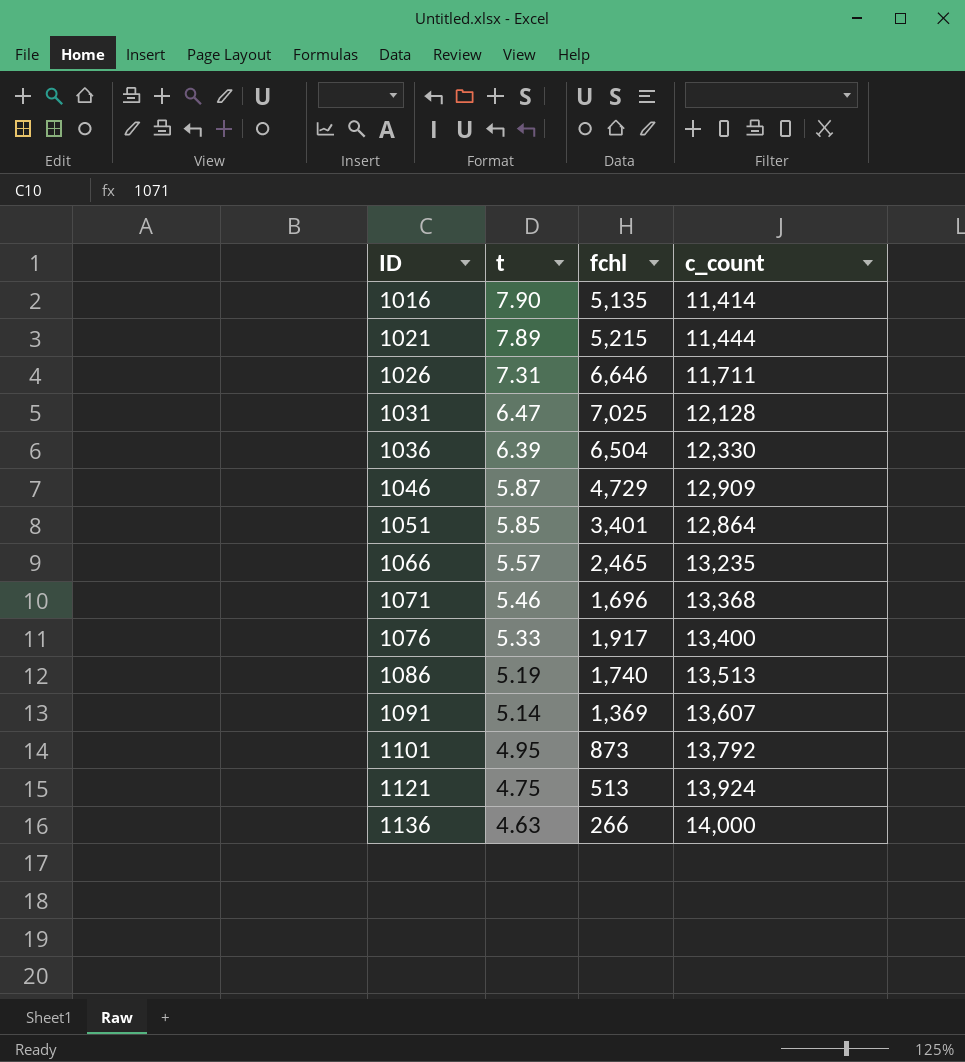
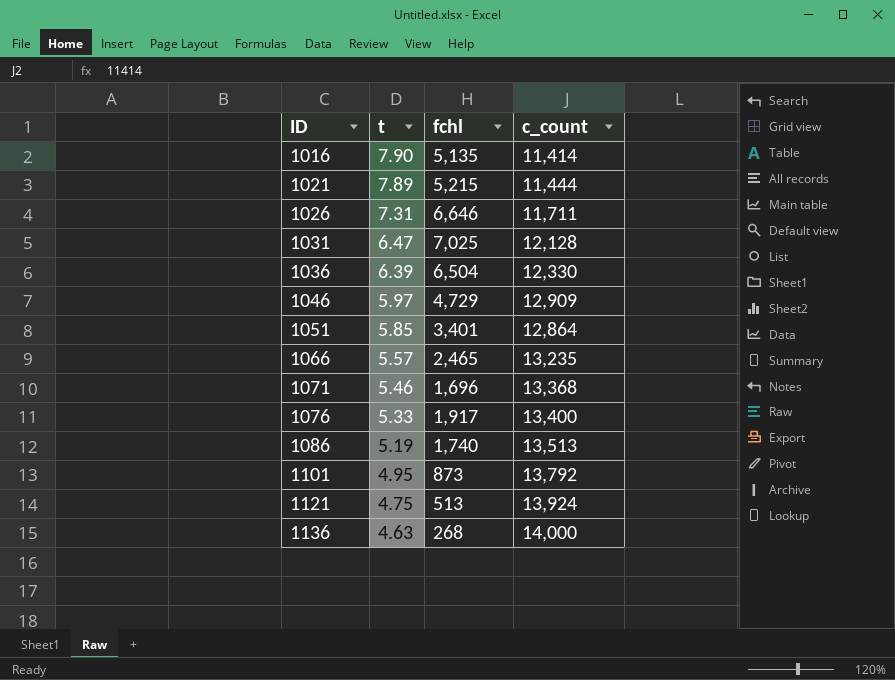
row 1091: 5.14 | 1,369 | 13,607 -> none
1046 | t: 5.87 -> 5.97
1136 | fchl: 266 -> 268

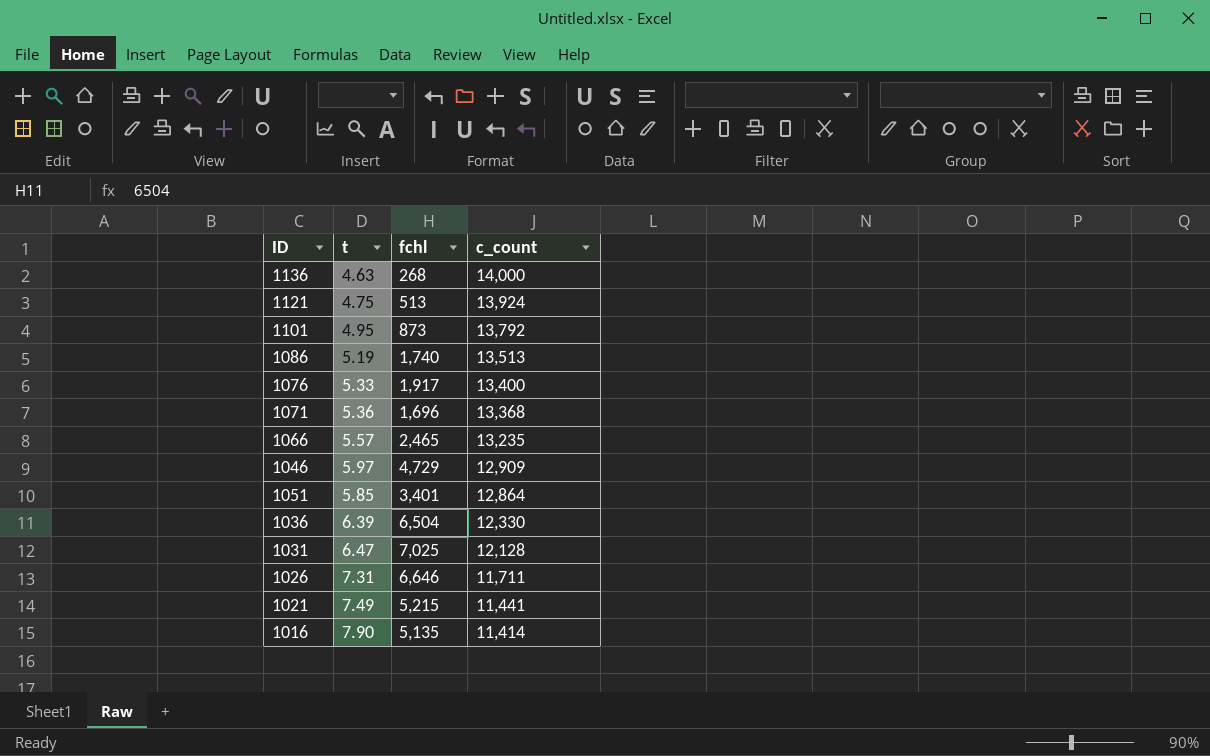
row order: ID ascending -> c_count descending
1071 | t: 5.46 -> 5.36
1021 | t: 7.89 -> 7.49
1021 | c_count: 11,444 -> 11,441

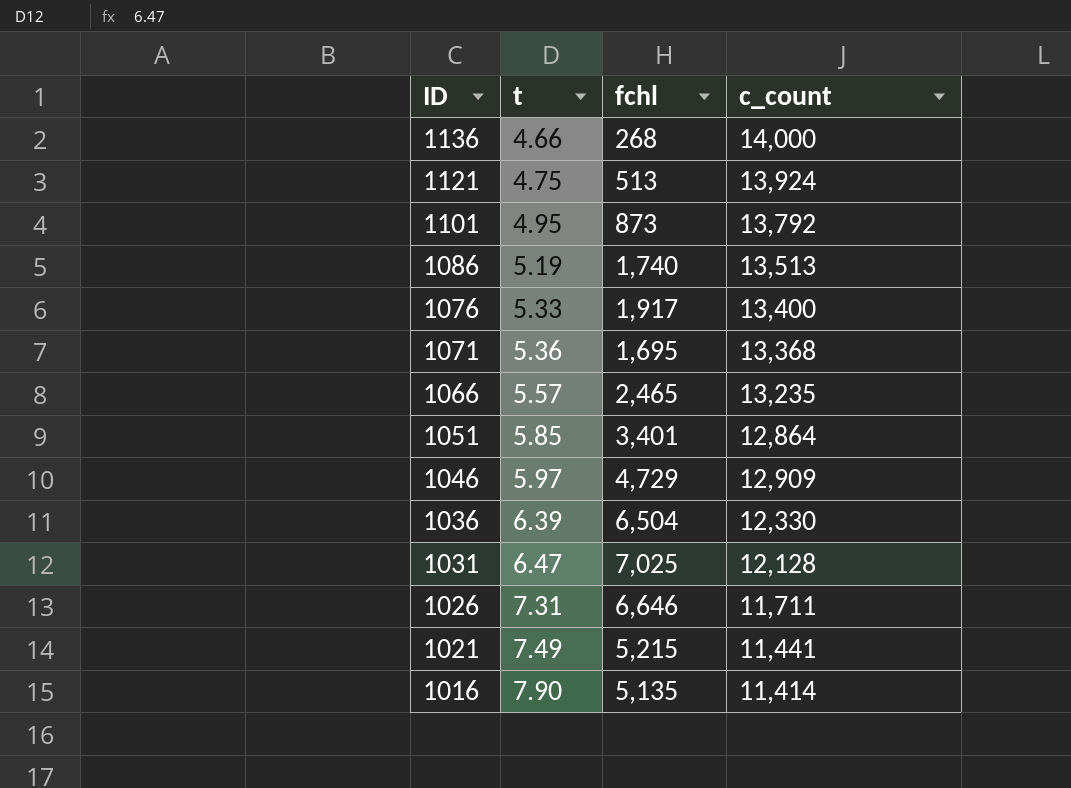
row order: c_count descending -> ID descending
1136 | t: 4.63 -> 4.66
1071 | fchl: 1,696 -> 1,695

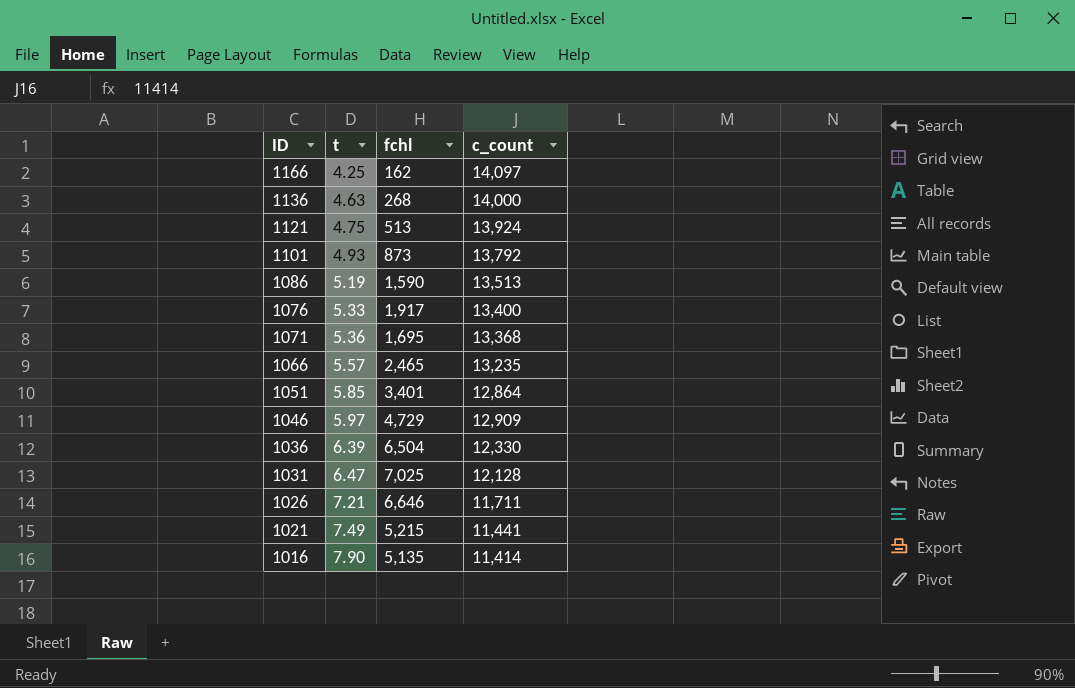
row 1166: none -> 4.25 | 162 | 14,097
1136 | t: 4.66 -> 4.63
1101 | t: 4.95 -> 4.93
1086 | fchl: 1,740 -> 1,590
1026 | t: 7.31 -> 7.21

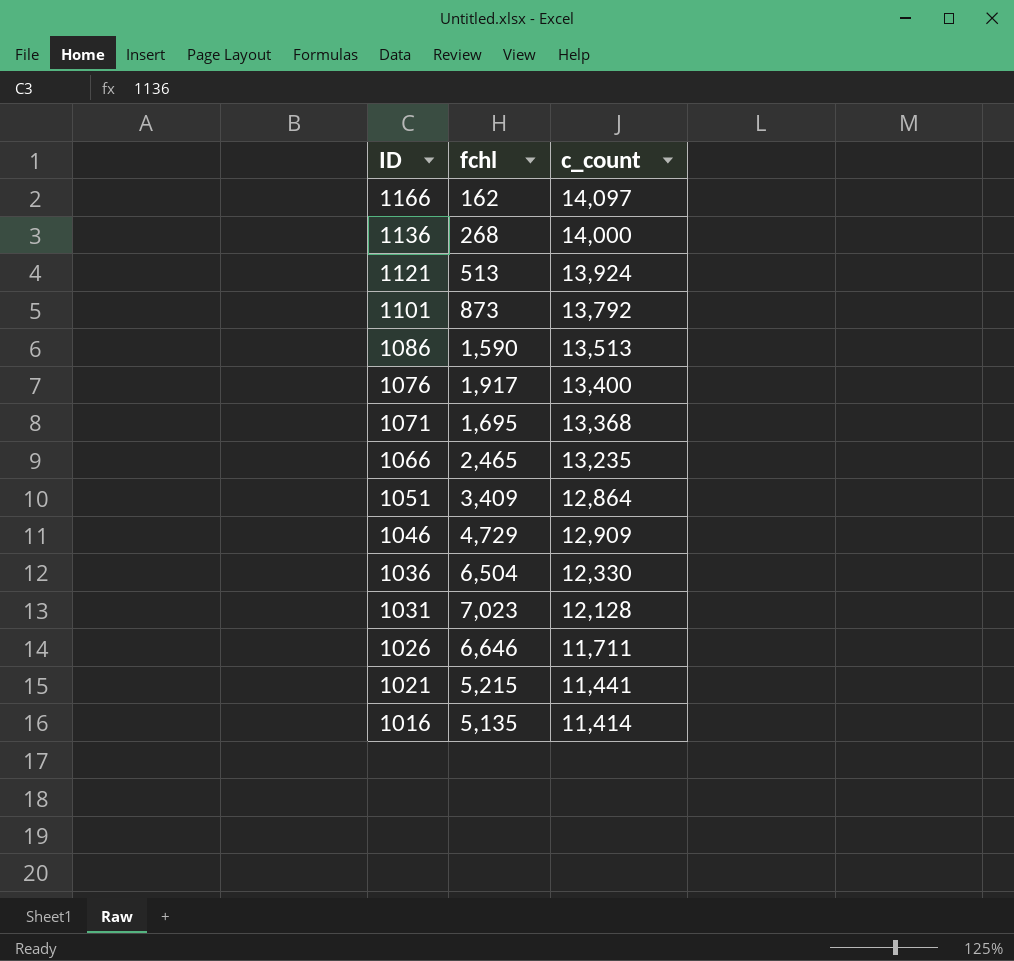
column t | position: 2 -> none
1051 | fchl: 3,401 -> 3,409
1031 | fchl: 7,025 -> 7,023

